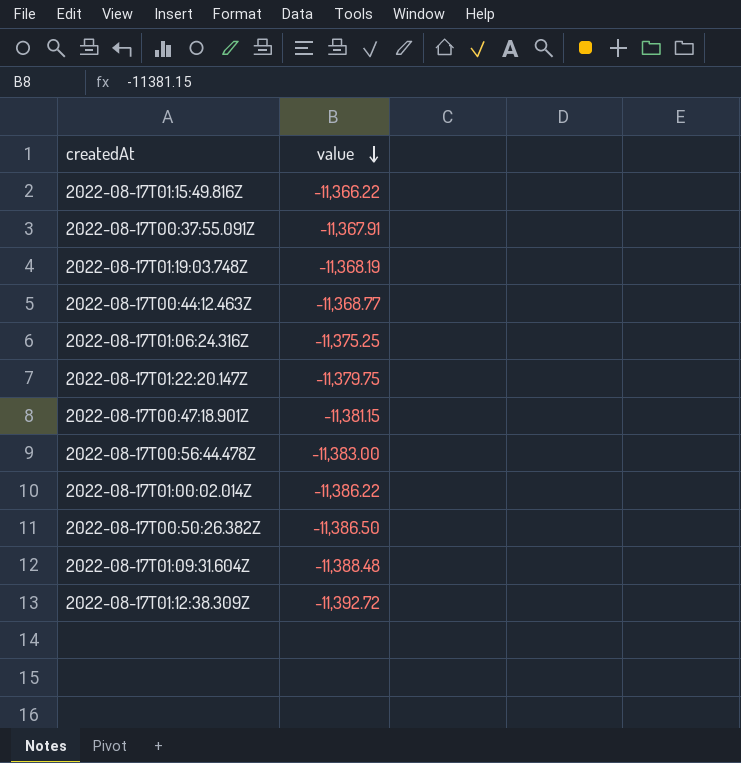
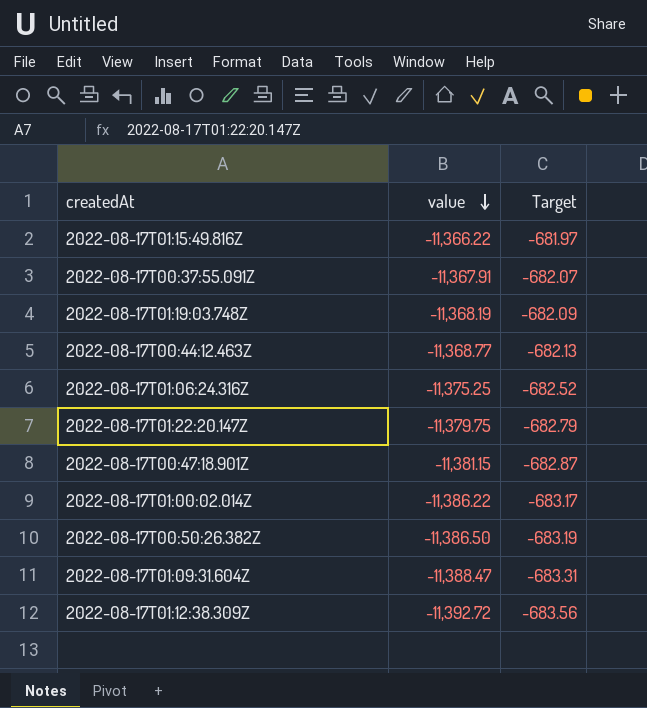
column Target | formula: none -> [value] * 0.06
row 2022-08-17T00:56:44.478Z: -11,383.00 -> none
2022-08-17T01:09:31.604Z | value: -11,388.48 -> -11,388.47

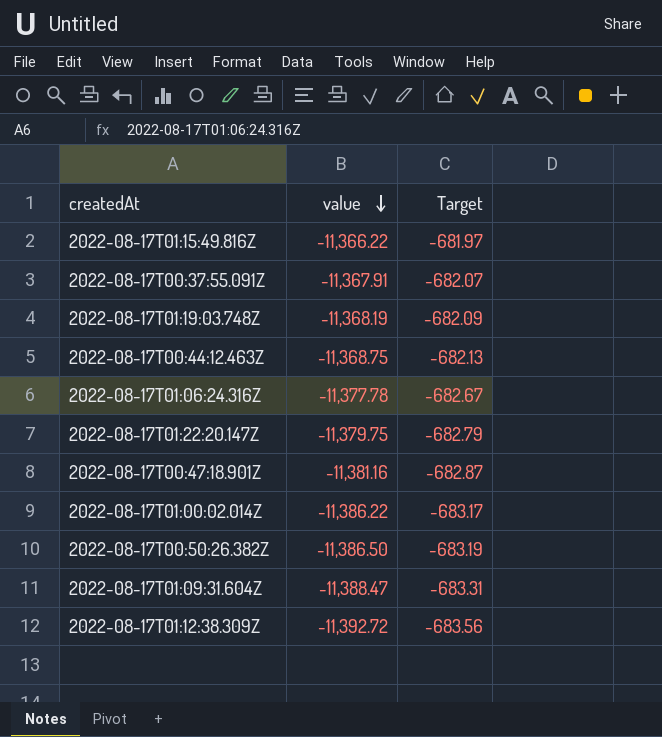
2022-08-17T00:44:12.463Z | value: -11,368.77 -> -11,368.75
2022-08-17T01:06:24.316Z | value: -11,375.25 -> -11,377.78
2022-08-17T01:06:24.316Z | Target: -682.52 -> -682.67
2022-08-17T00:47:18.901Z | value: -11,381.15 -> -11,381.16

